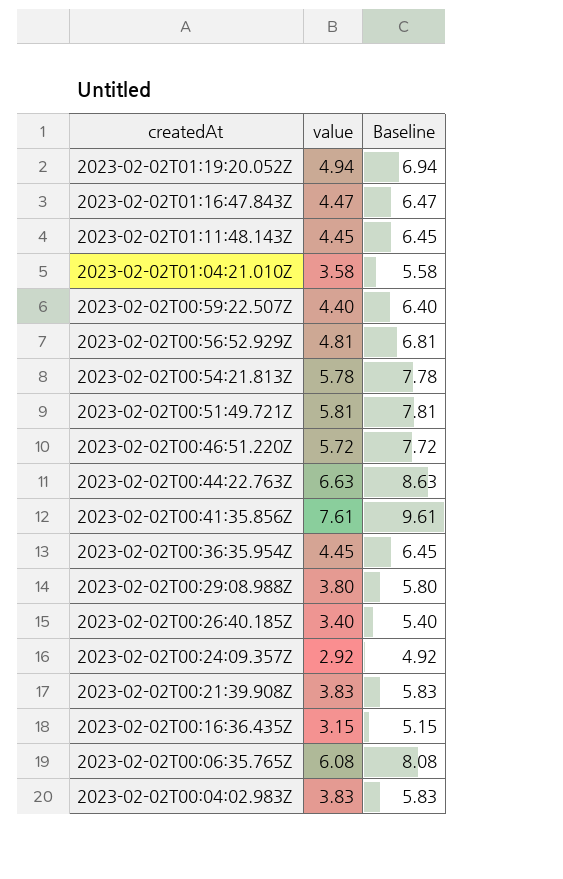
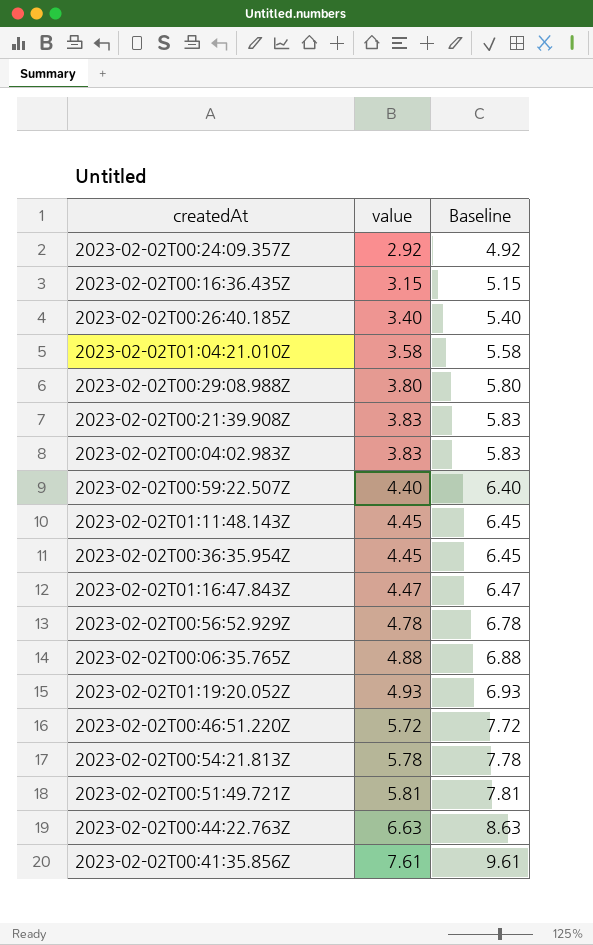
row order: createdAt descending -> value ascending
2023-02-02T00:56:52.929Z | value: 4.81 -> 4.78
2023-02-02T00:56:52.929Z | Baseline: 6.81 -> 6.78
2023-02-02T00:06:35.765Z | value: 6.08 -> 4.88
2023-02-02T00:06:35.765Z | Baseline: 8.08 -> 6.88
2023-02-02T01:19:20.052Z | value: 4.94 -> 4.93
2023-02-02T01:19:20.052Z | Baseline: 6.94 -> 6.93

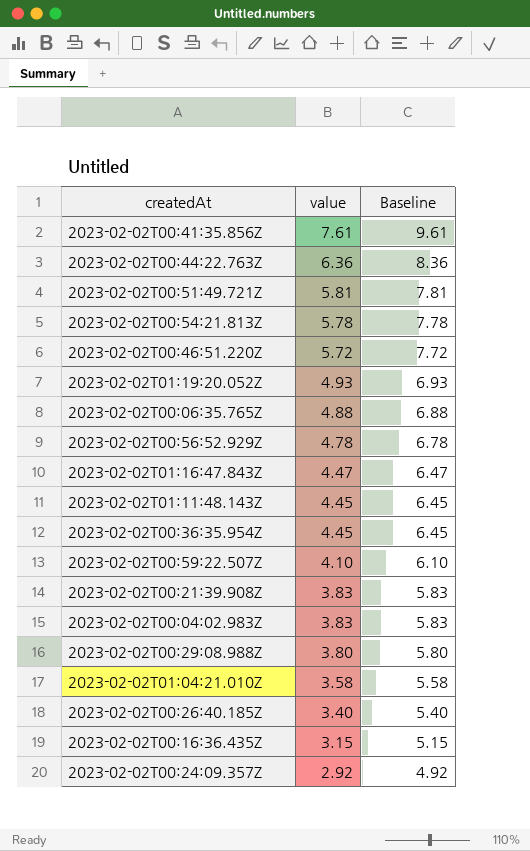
row order: value ascending -> value descending
2023-02-02T00:44:22.763Z | value: 6.63 -> 6.36
2023-02-02T00:44:22.763Z | Baseline: 8.63 -> 8.36
2023-02-02T00:59:22.507Z | value: 4.40 -> 4.10
2023-02-02T00:59:22.507Z | Baseline: 6.40 -> 6.10

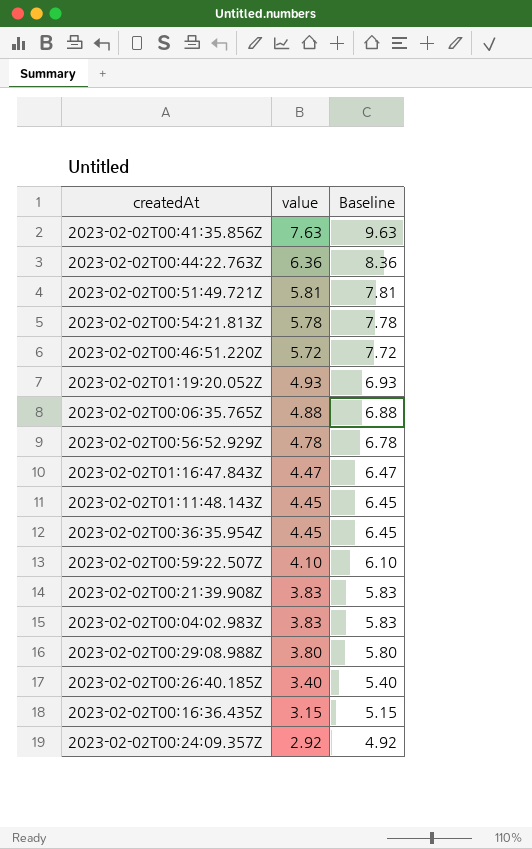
row 2023-02-02T01:04:21.010Z: 3.58 | 5.58 -> none
2023-02-02T00:41:35.856Z | value: 7.61 -> 7.63
2023-02-02T00:41:35.856Z | Baseline: 9.61 -> 9.63

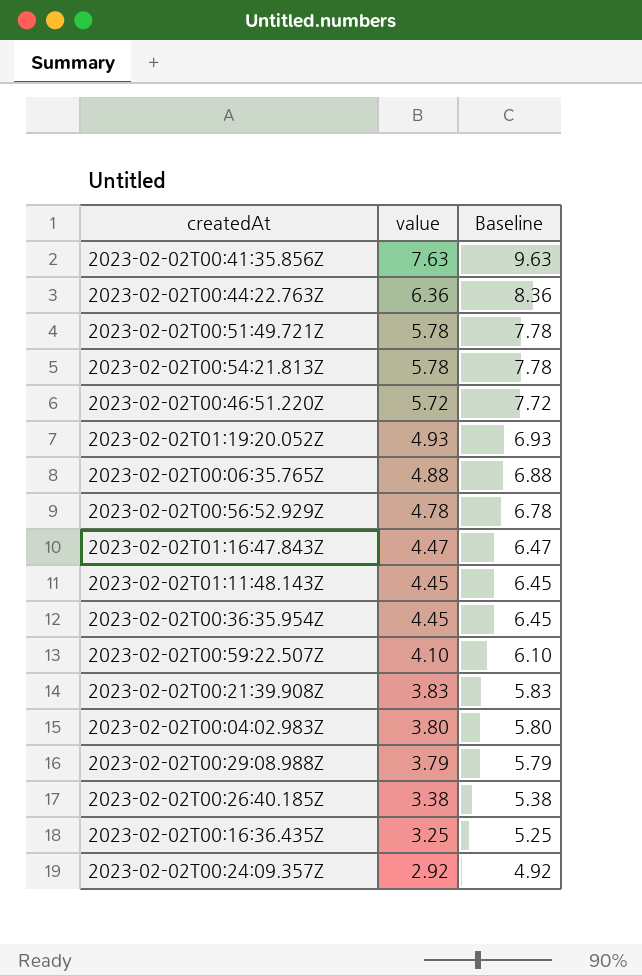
2023-02-02T00:51:49.721Z | value: 5.81 -> 5.78
2023-02-02T00:51:49.721Z | Baseline: 7.81 -> 7.78
2023-02-02T00:04:02.983Z | value: 3.83 -> 3.80
2023-02-02T00:04:02.983Z | Baseline: 5.83 -> 5.80
2023-02-02T00:29:08.988Z | value: 3.80 -> 3.79
2023-02-02T00:29:08.988Z | Baseline: 5.80 -> 5.79
2023-02-02T00:26:40.185Z | value: 3.40 -> 3.38
2023-02-02T00:26:40.185Z | Baseline: 5.40 -> 5.38
2023-02-02T00:16:36.435Z | value: 3.15 -> 3.25
2023-02-02T00:16:36.435Z | Baseline: 5.15 -> 5.25

